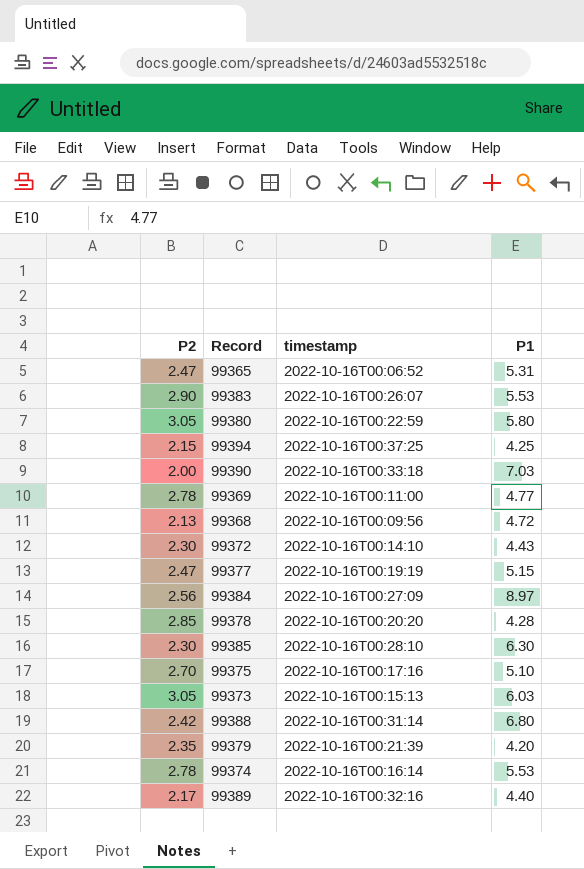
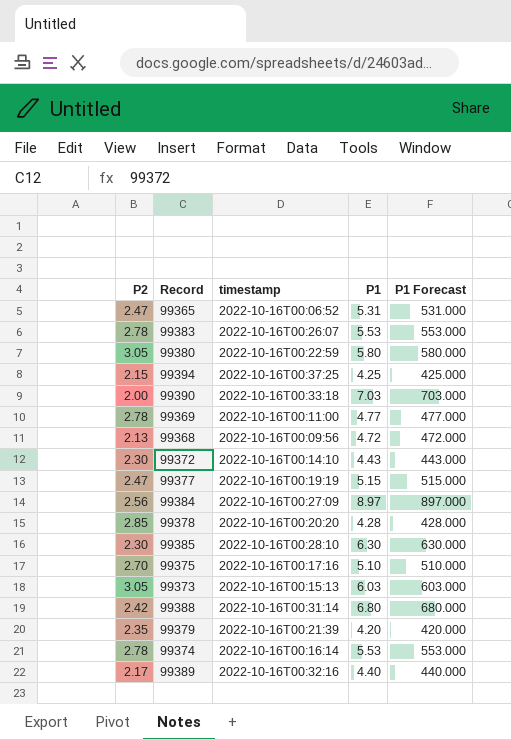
column P1 Forecast | formula: none -> [P1] * 100
99383 | P2: 2.90 -> 2.78

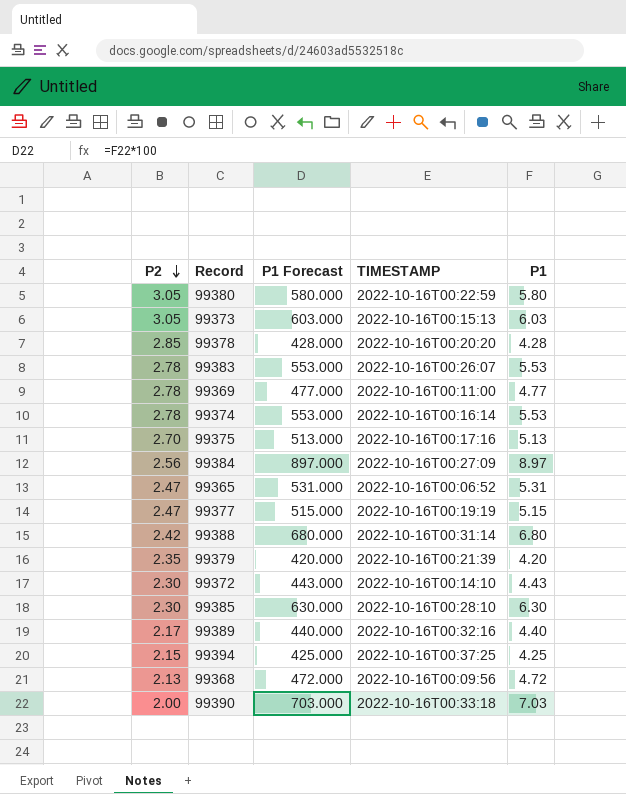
row order: none -> P2 descending
column P1 Forecast | position: 5 -> 3
column name: timestamp -> TIMESTAMP
99375 | P1 Forecast: 510.000 -> 513.000
99375 | P1: 5.10 -> 5.13

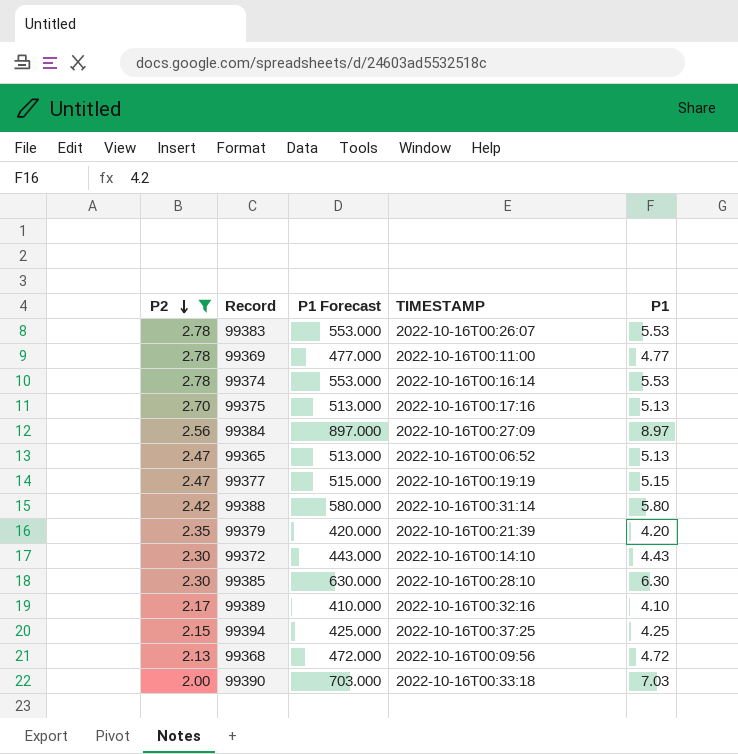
filter: none -> P2 <= 2.78
99365 | P1 Forecast: 531.000 -> 513.000
99365 | P1: 5.31 -> 5.13
99388 | P1 Forecast: 680.000 -> 580.000
99388 | P1: 6.80 -> 5.80
99389 | P1 Forecast: 440.000 -> 410.000
99389 | P1: 4.40 -> 4.10

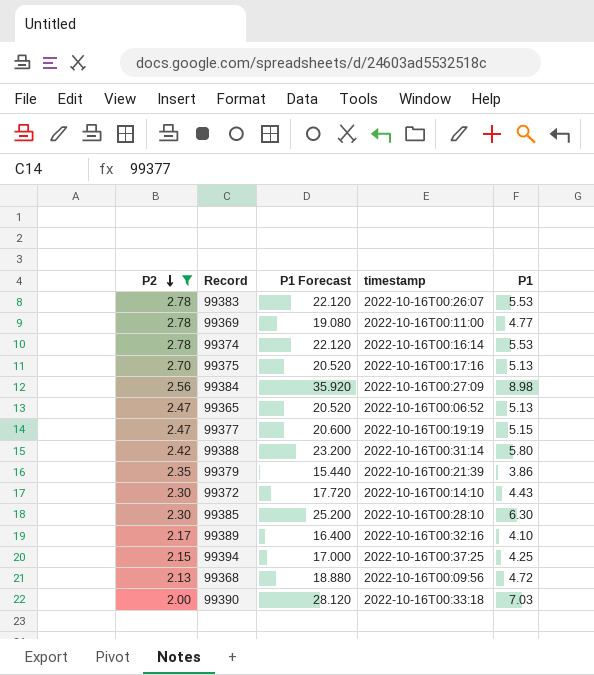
column P1 Forecast | formula: [P1] * 100 -> [P1] * 4
column name: TIMESTAMP -> timestamp
99384 | P1: 8.97 -> 8.98
99379 | P1: 4.20 -> 3.86

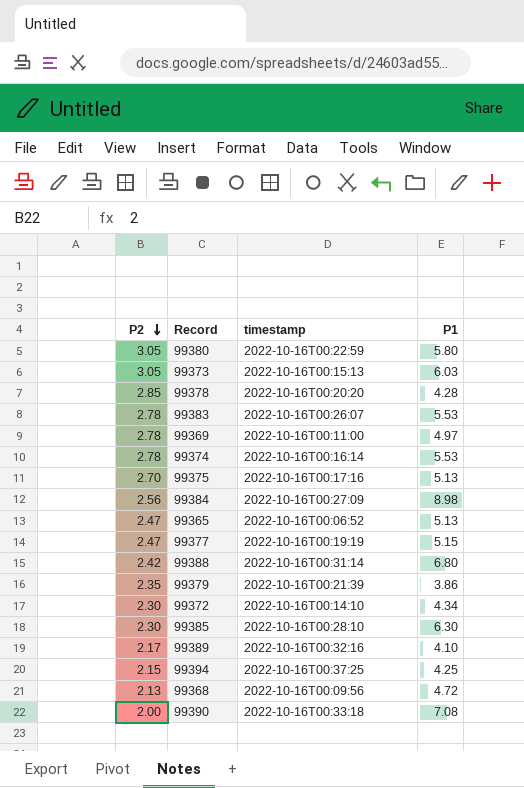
filter: P2 <= 2.78 -> none
column P1 Forecast | formula: [P1] * 4 -> none
99369 | P1: 4.77 -> 4.97
99388 | P1: 5.80 -> 6.80
99372 | P1: 4.43 -> 4.34
99390 | P1: 7.03 -> 7.08

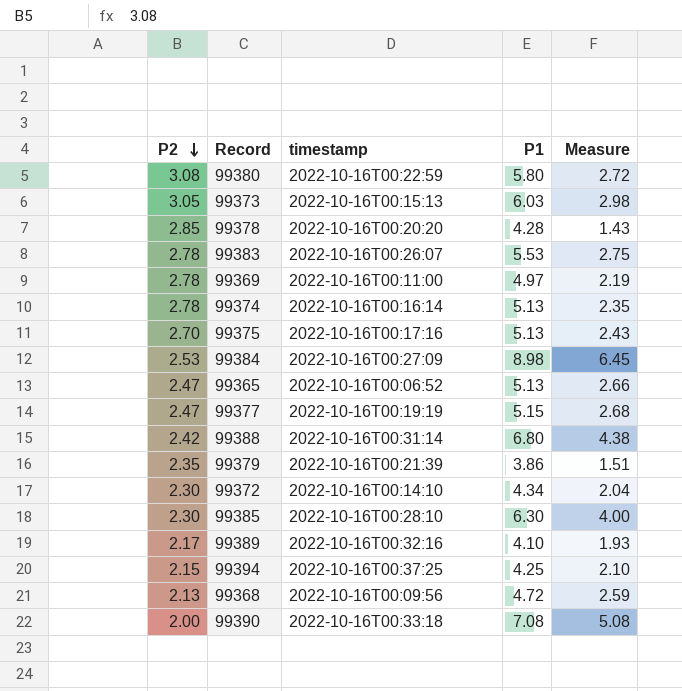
column Measure | formula: none -> [P1] - [P2]
99380 | P2: 3.05 -> 3.08
99374 | P1: 5.53 -> 5.13
99384 | P2: 2.56 -> 2.53

